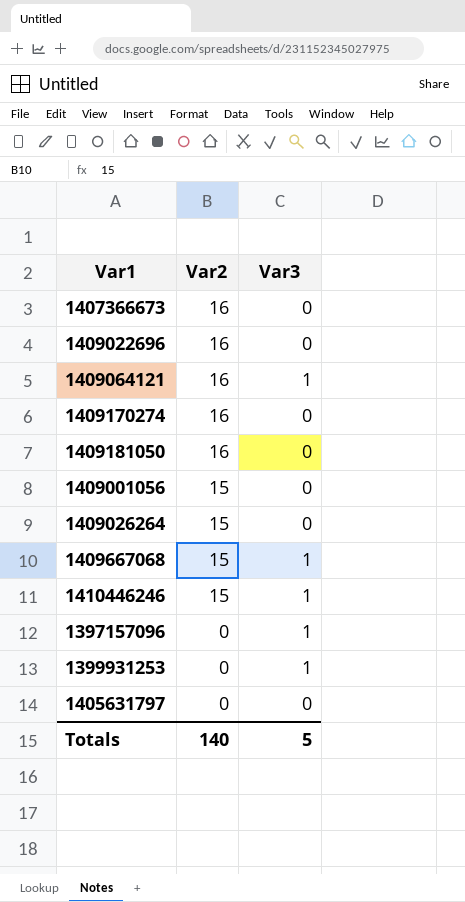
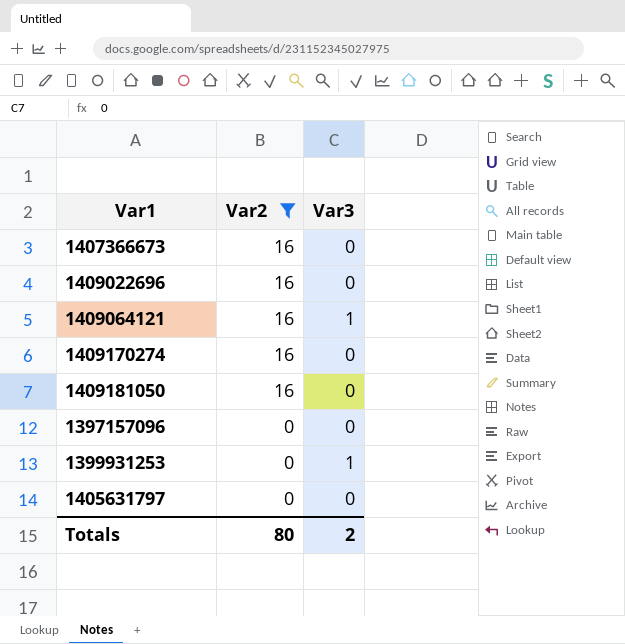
filter: none -> Var2 != 15
1397157096 | Var3: 1 -> 0
Totals | Var2: 140 -> 80
Totals | Var3: 5 -> 2

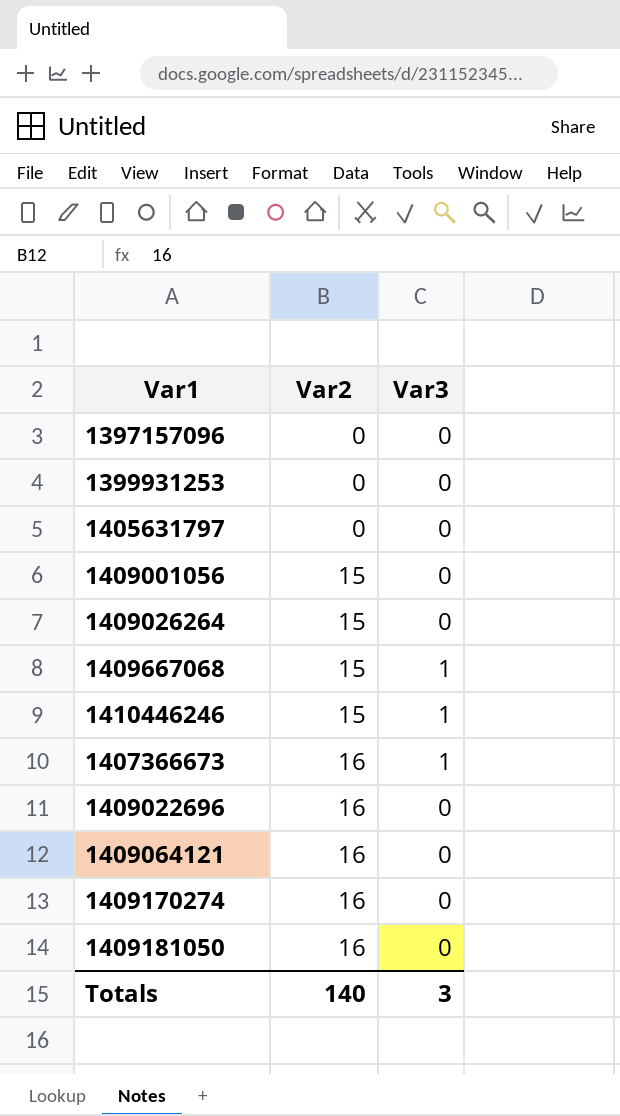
filter: Var2 != 15 -> none
row order: Var2 descending -> Var2 ascending
1399931253 | Var3: 1 -> 0
1407366673 | Var3: 0 -> 1
1409064121 | Var3: 1 -> 0
Totals | Var2: 80 -> 140
Totals | Var3: 2 -> 3

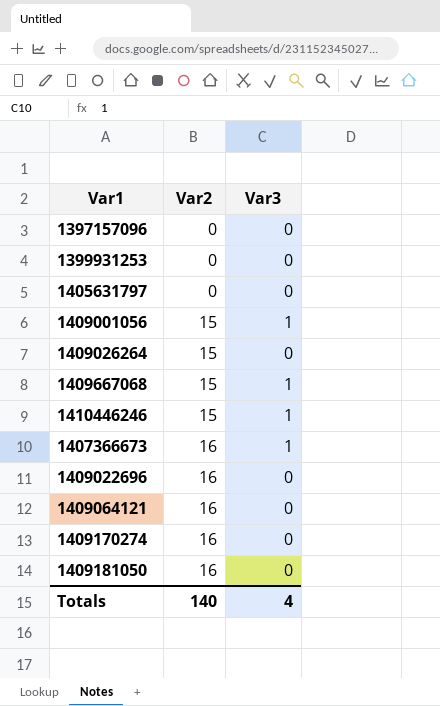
1409001056 | Var3: 0 -> 1
Totals | Var3: 3 -> 4

